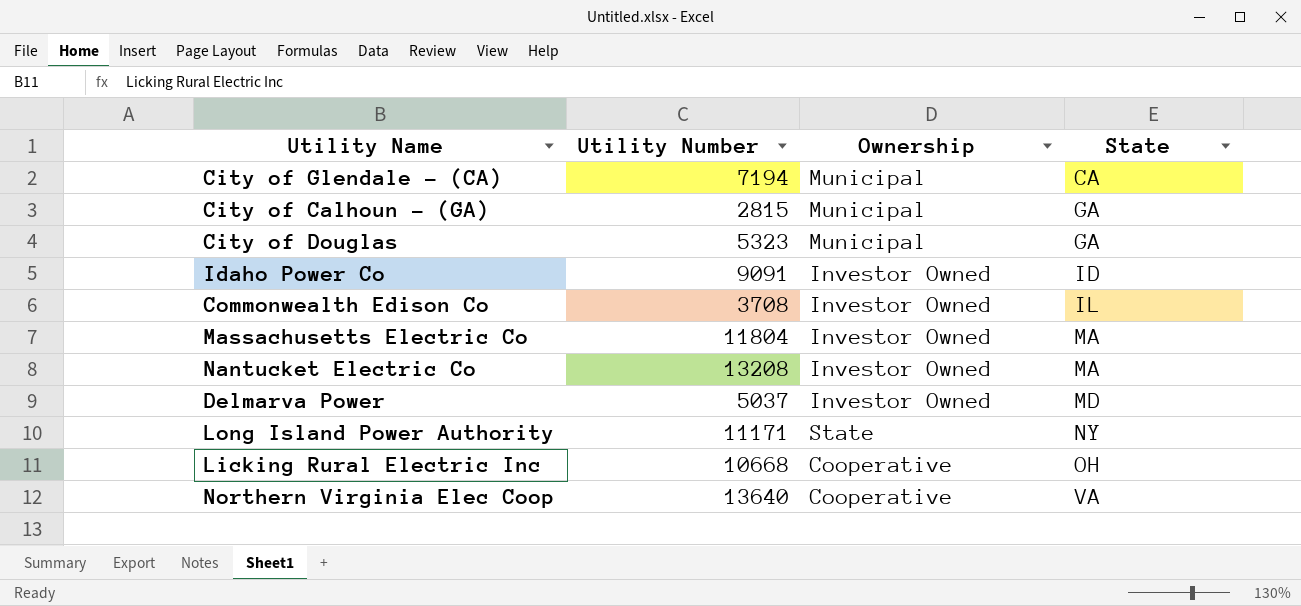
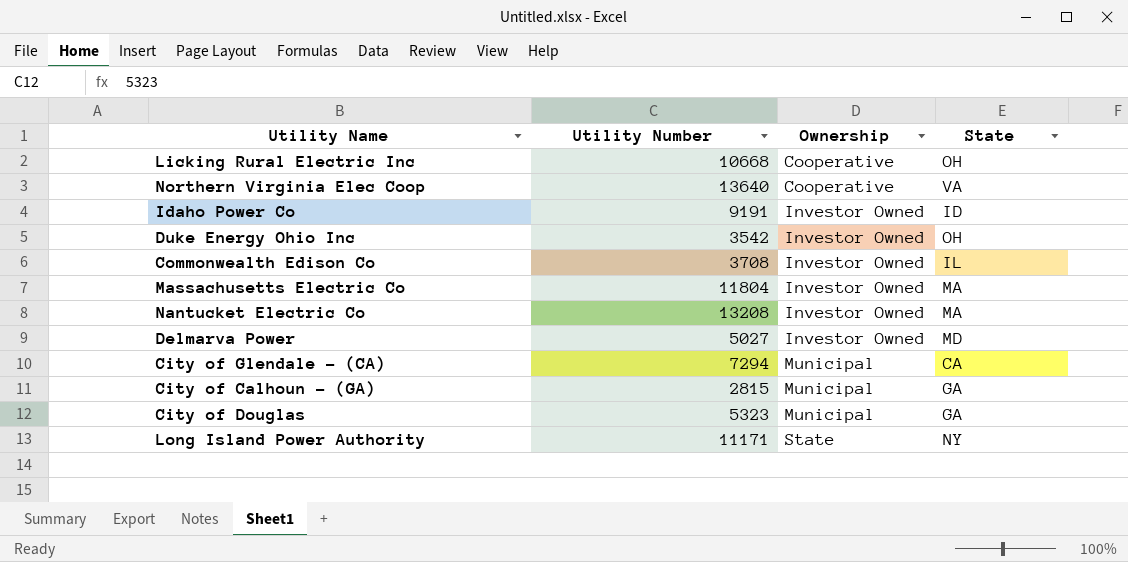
row order: State ascending -> Ownership ascending
Idaho Power Co | Utility Number: 9091 -> 9191
row Duke Energy Ohio Inc: none -> 3542 | Investor Owned | OH
Delmarva Power | Utility Number: 5037 -> 5027
City of Glendale - (CA) | Utility Number: 7194 -> 7294

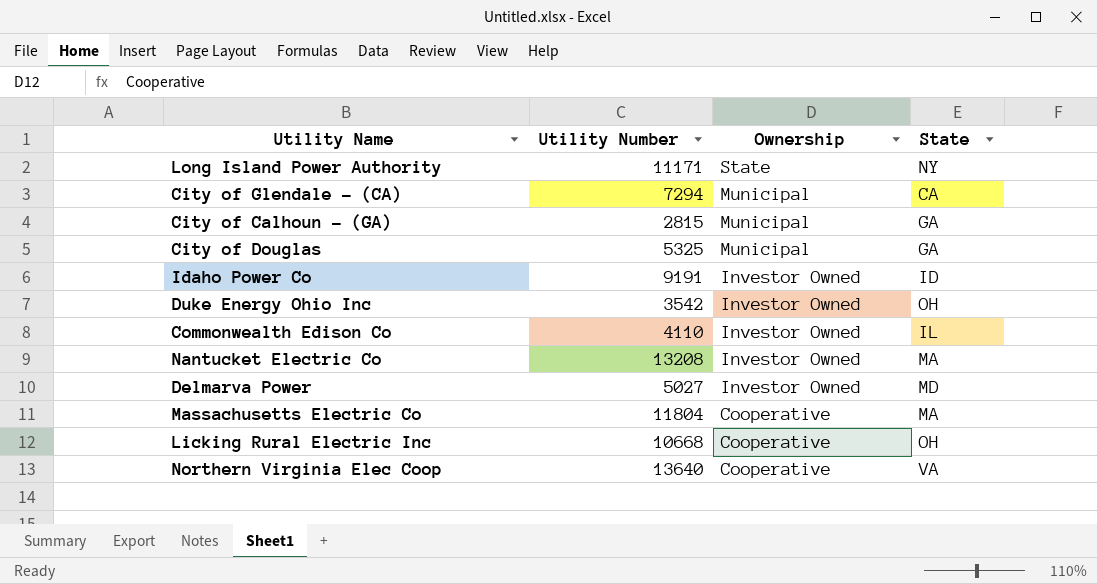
row order: Ownership ascending -> Ownership descending
City of Douglas | Utility Number: 5323 -> 5325
Commonwealth Edison Co | Utility Number: 3708 -> 4110
Massachusetts Electric Co | Ownership: Investor Owned -> Cooperative

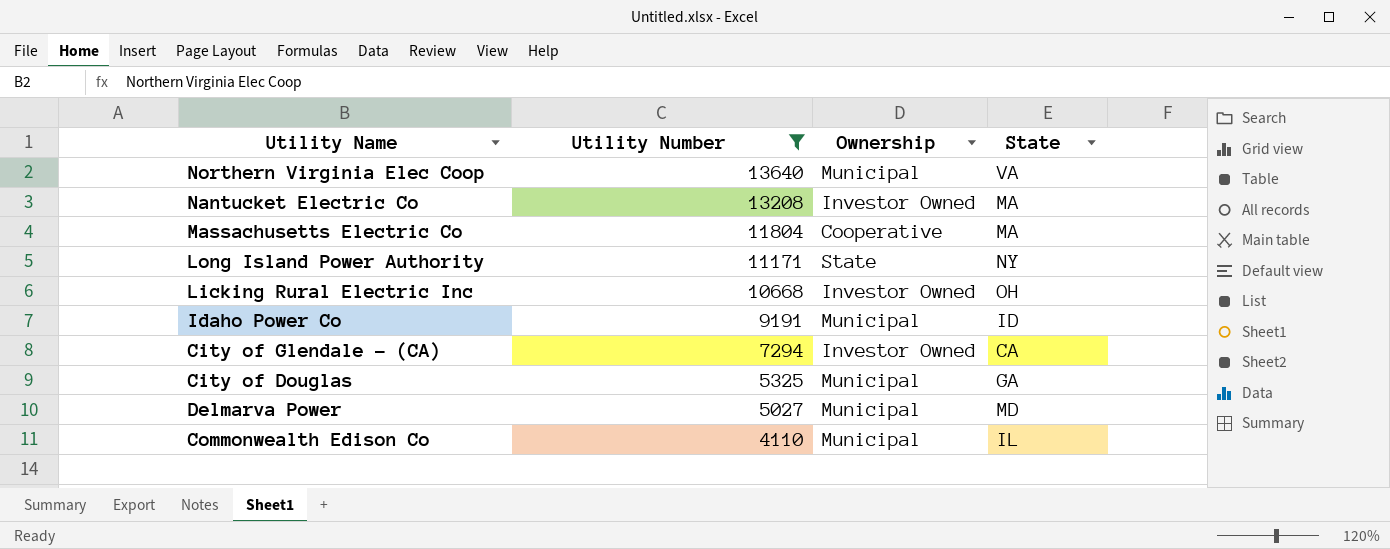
filter: none -> Utility Number >= 4110
row order: Ownership descending -> Utility Number descending
Northern Virginia Elec Coop | Ownership: Cooperative -> Municipal
Licking Rural Electric Inc | Ownership: Cooperative -> Investor Owned
Idaho Power Co | Ownership: Investor Owned -> Municipal
City of Glendale - (CA) | Ownership: Municipal -> Investor Owned
Delmarva Power | Ownership: Investor Owned -> Municipal
Commonwealth Edison Co | Ownership: Investor Owned -> Municipal

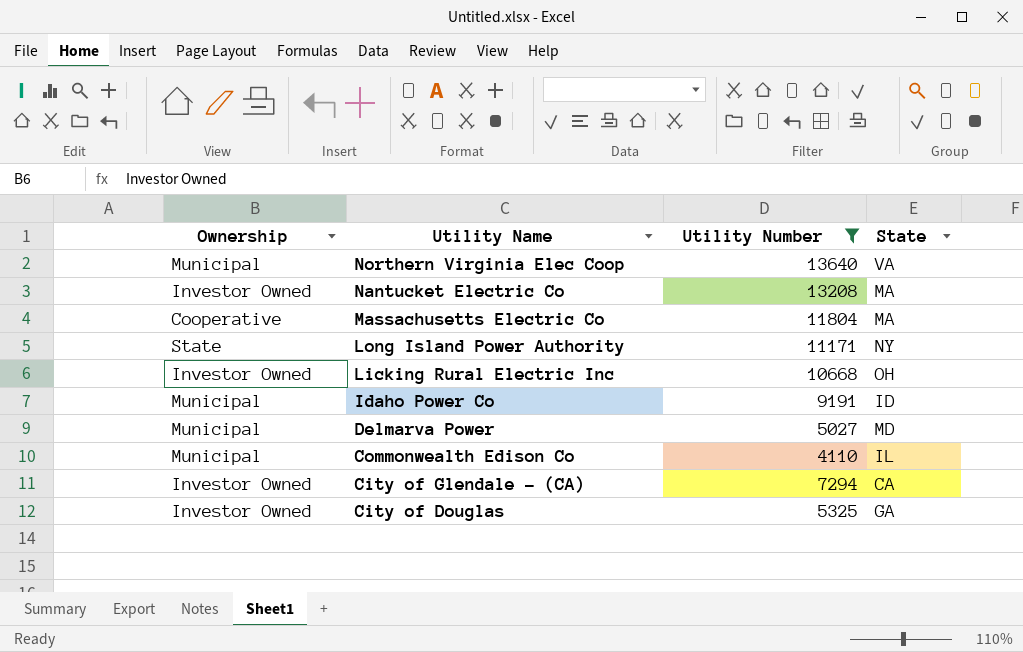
row order: Utility Number descending -> Utility Name descending
column Ownership | position: 3 -> 1
City of Douglas | Ownership: Municipal -> Investor Owned

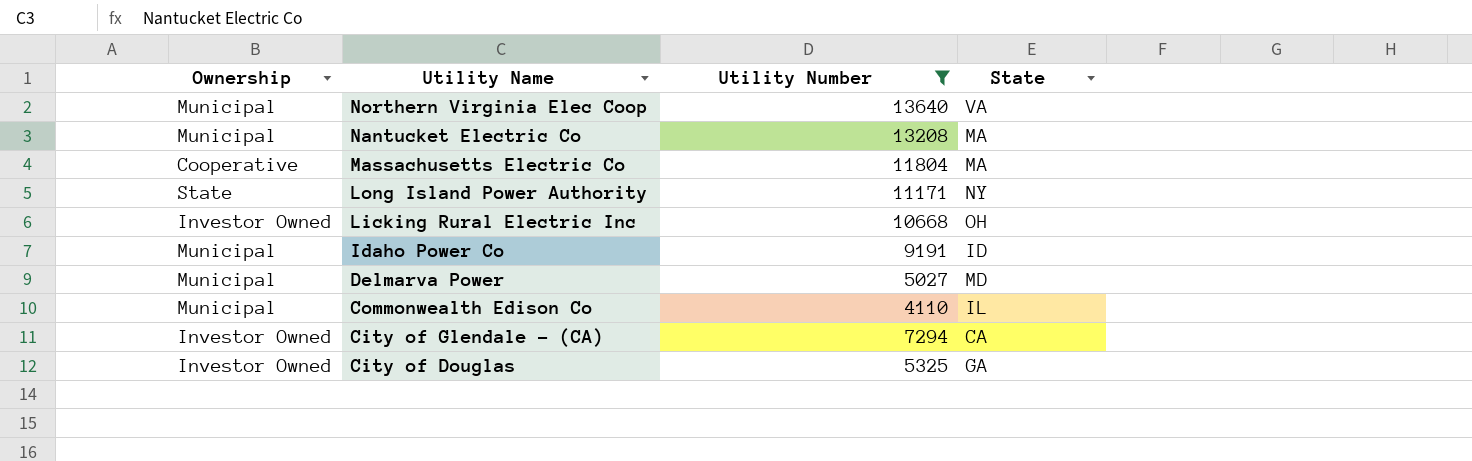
Nantucket Electric Co | Ownership: Investor Owned -> Municipal

